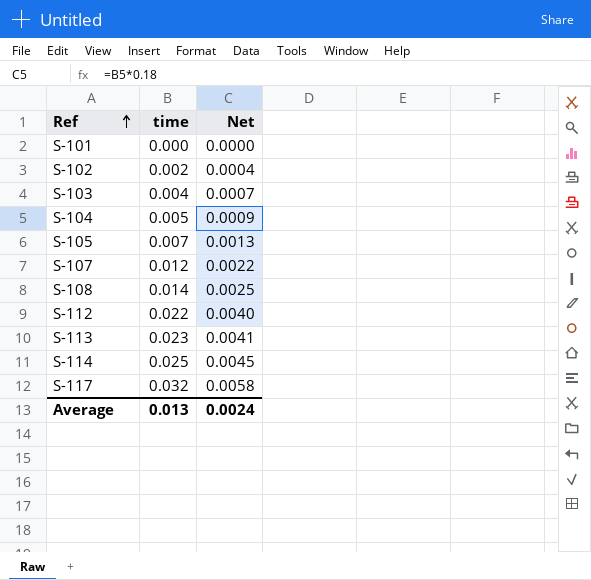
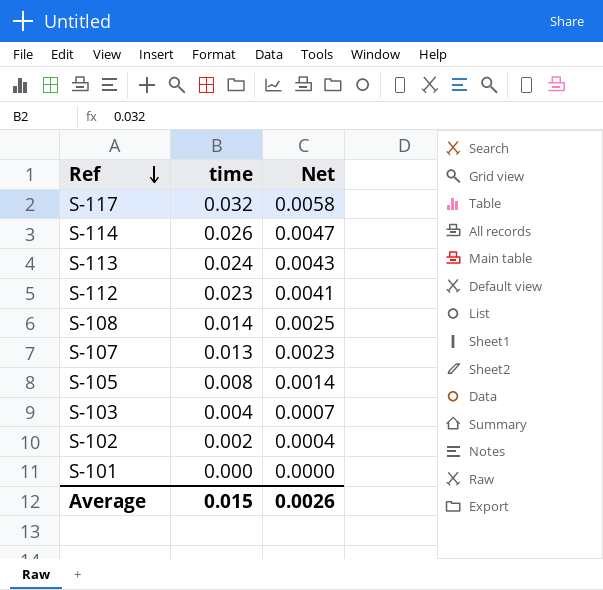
row order: Ref ascending -> Ref descending
row S-104: 0.005 | 0.0009 -> none
S-114 | time: 0.025 -> 0.026
S-114 | Net: 0.0045 -> 0.0047
S-113 | time: 0.023 -> 0.024
S-113 | Net: 0.0041 -> 0.0043
S-112 | time: 0.022 -> 0.023
S-112 | Net: 0.0040 -> 0.0041
S-107 | time: 0.012 -> 0.013
S-107 | Net: 0.0022 -> 0.0023
S-105 | time: 0.007 -> 0.008
S-105 | Net: 0.0013 -> 0.0014
Average | time: 0.013 -> 0.015
Average | Net: 0.0024 -> 0.0026

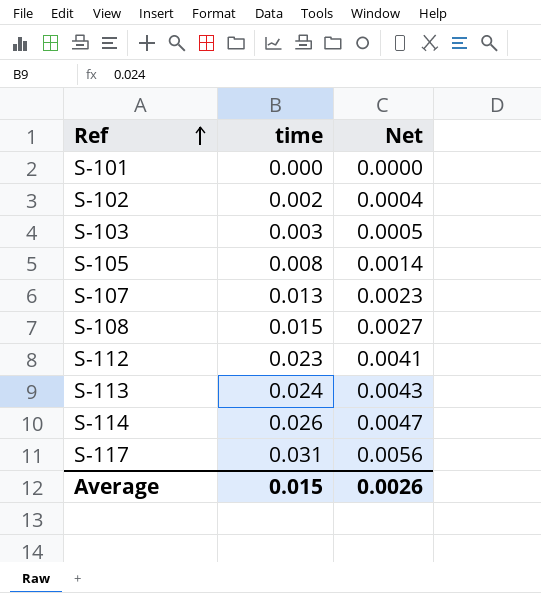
row order: Ref descending -> Ref ascending
S-103 | time: 0.004 -> 0.003
S-103 | Net: 0.0007 -> 0.0005
S-108 | time: 0.014 -> 0.015
S-108 | Net: 0.0025 -> 0.0027
S-117 | time: 0.032 -> 0.031
S-117 | Net: 0.0058 -> 0.0056

